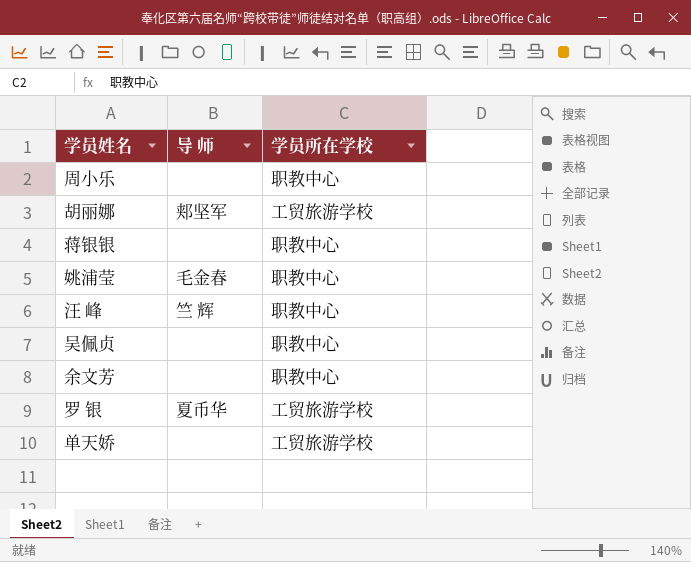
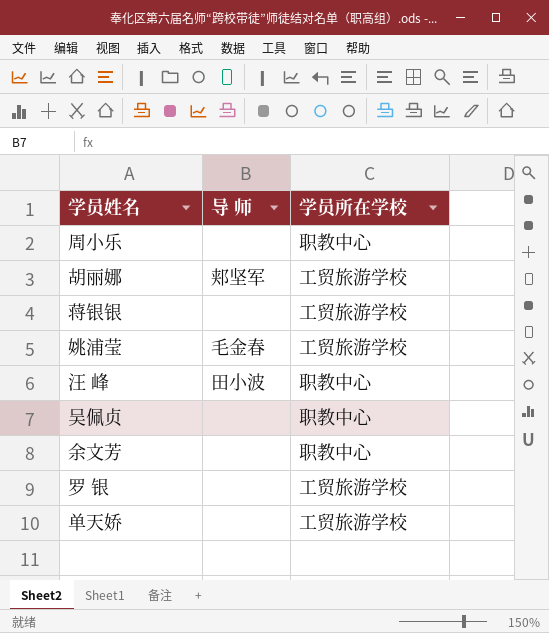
蒋银银 | 学员所在学校: 职教中心 -> 工贸旅游学校
姚浦莹 | 学员所在学校: 职教中心 -> 工贸旅游学校
汪 峰 | 导 师: 竺 辉 -> 田小波
罗 银 | 导 师: 夏币华 -> none

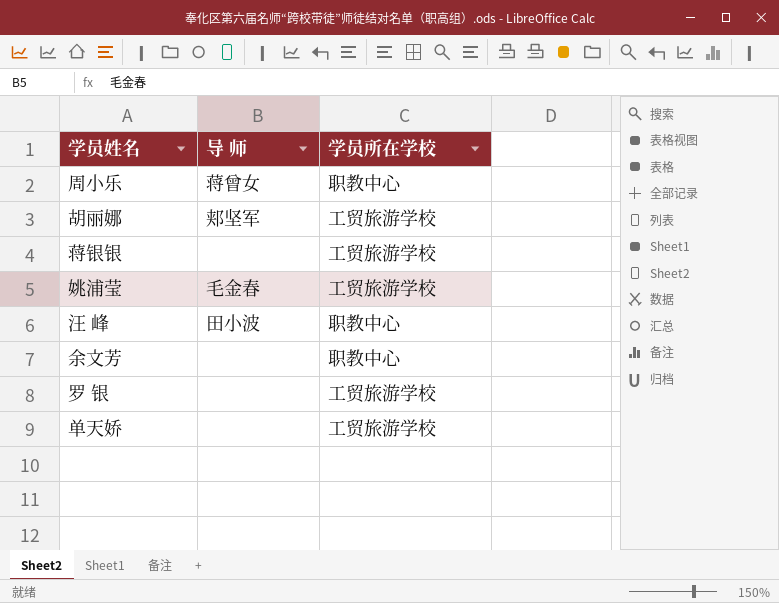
row 吴佩贞: none | 职教中心 -> none
周小乐 | 导 师: none -> 蒋曾女

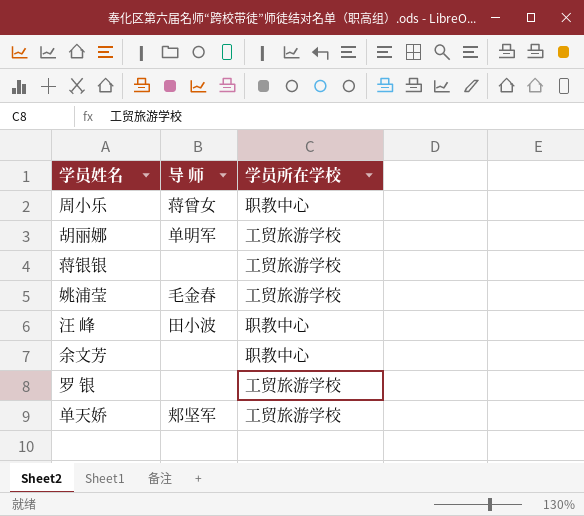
胡丽娜 | 导 师: 郏坚军 -> 单明军
单天娇 | 导 师: none -> 郏坚军

